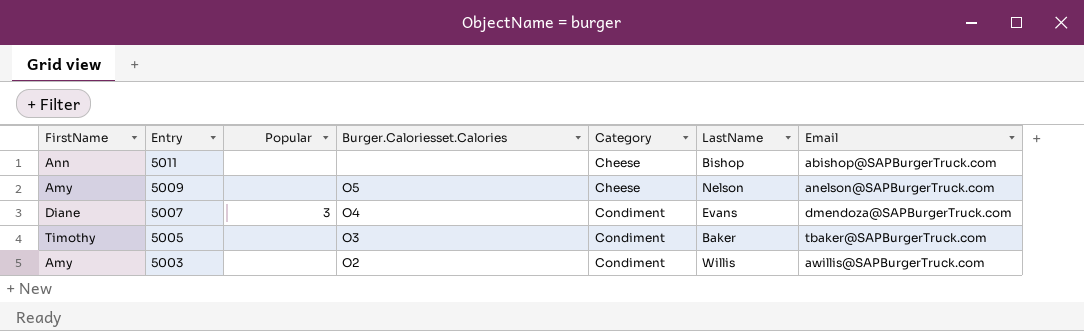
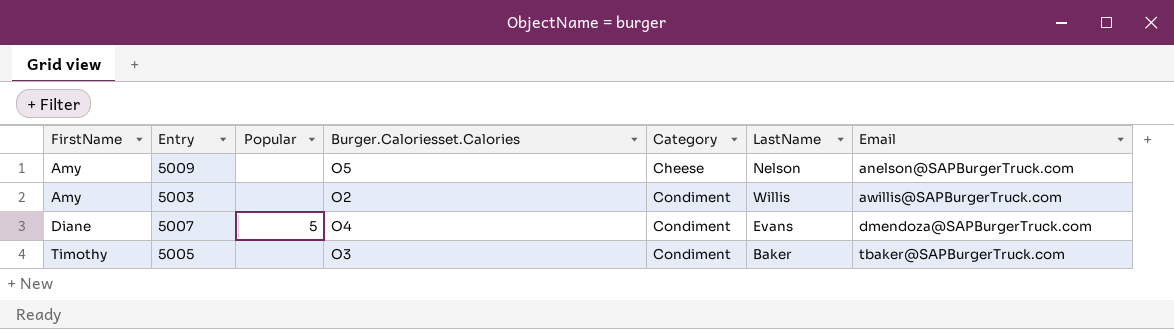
row order: Entry descending -> FirstName ascending
row 5011: Ann | none | none | Cheese | Bishop | abishop@SAPBurgerTruck.com -> none
5007 | Popular: 3 -> 5

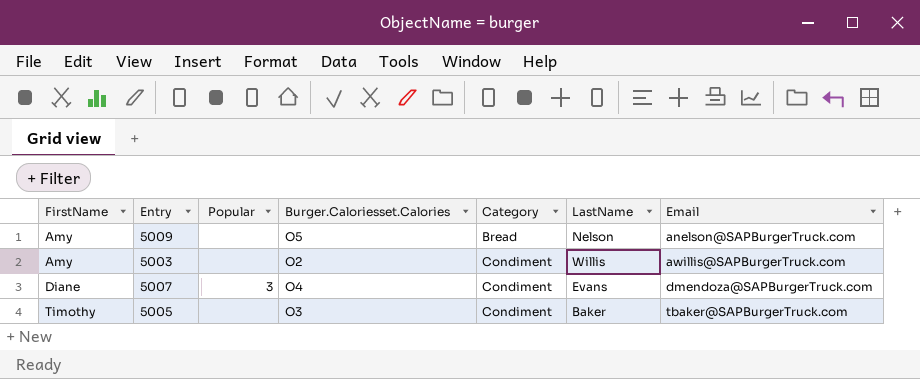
5009 | Category: Cheese -> Bread
5007 | Popular: 5 -> 3

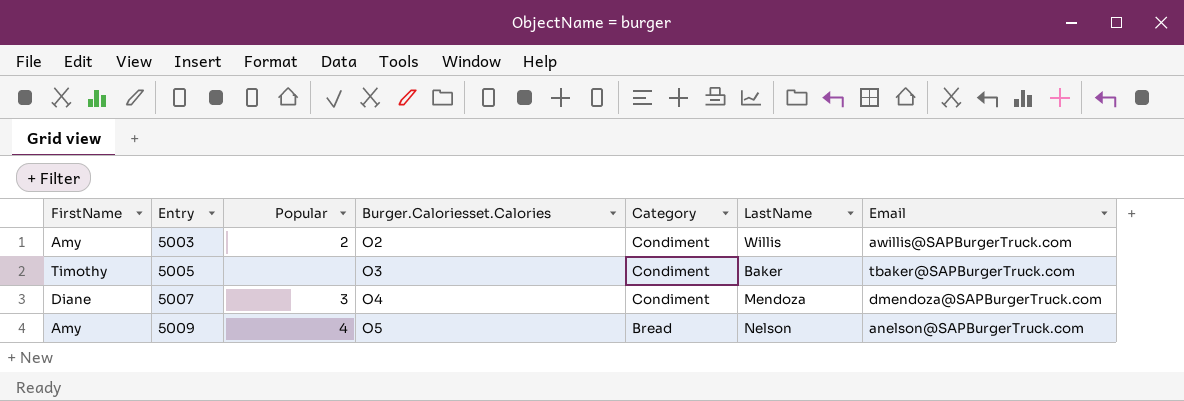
row order: FirstName ascending -> Entry ascending
5003 | Popular: none -> 2
5007 | LastName: Evans -> Mendoza
5009 | Popular: none -> 4

